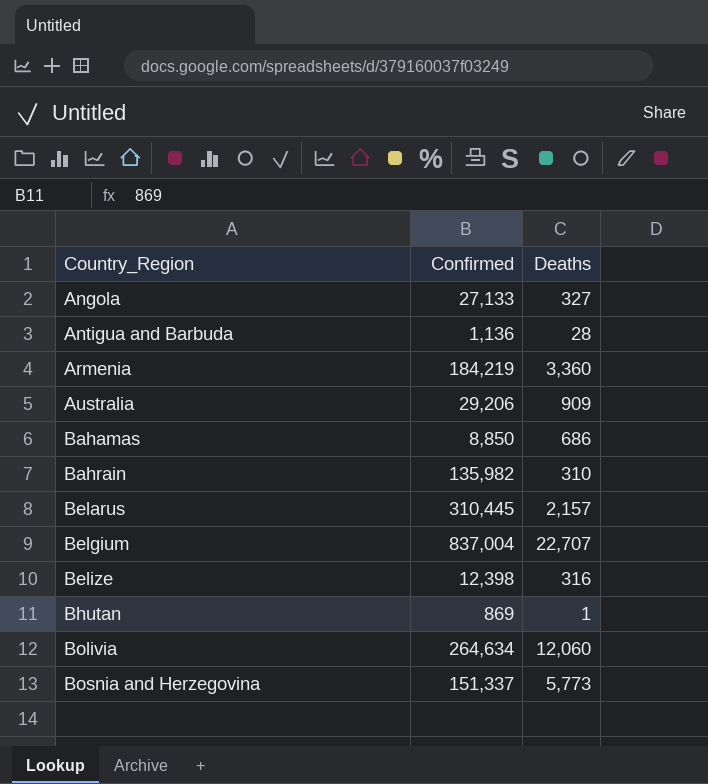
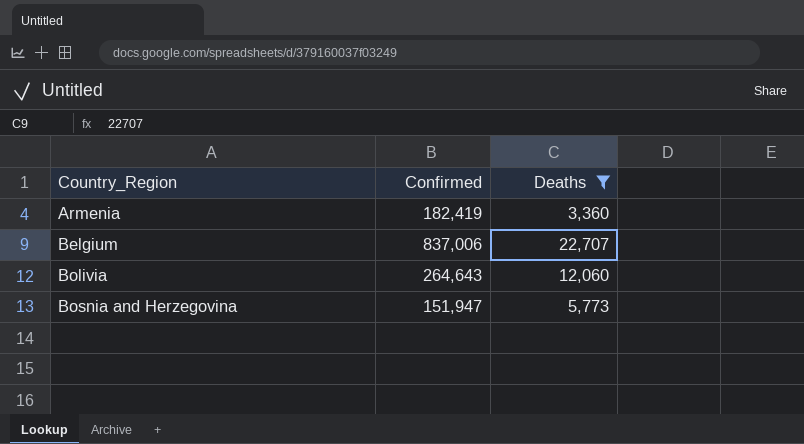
filter: none -> Deaths >= 3,360
Armenia | Confirmed: 184,219 -> 182,419
Belgium | Confirmed: 837,004 -> 837,006
Bolivia | Confirmed: 264,634 -> 264,643
Bosnia and Herzegovina | Confirmed: 151,337 -> 151,947

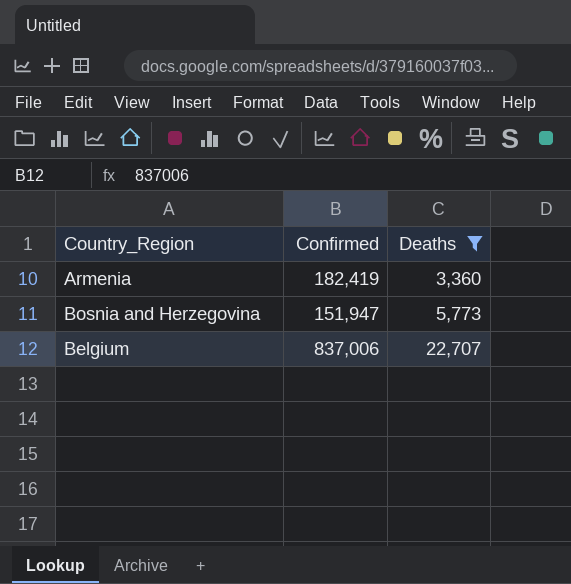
row order: Country_Region ascending -> Deaths ascending
row Bolivia: 264,643 | 12,060 -> none

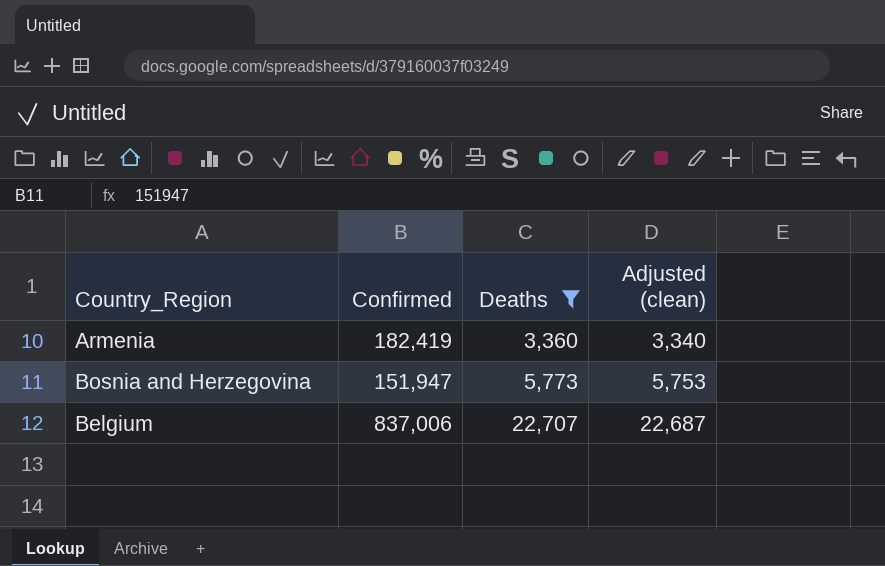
column Adjusted (clean) | formula: none -> [Deaths] - 20

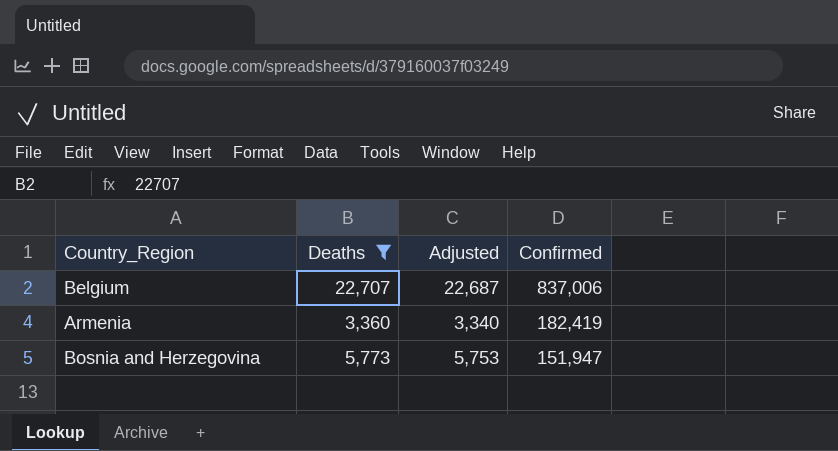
row order: Deaths ascending -> Confirmed descending
column name: Adjusted (clean) -> Adjusted
column Confirmed | position: 2 -> 4

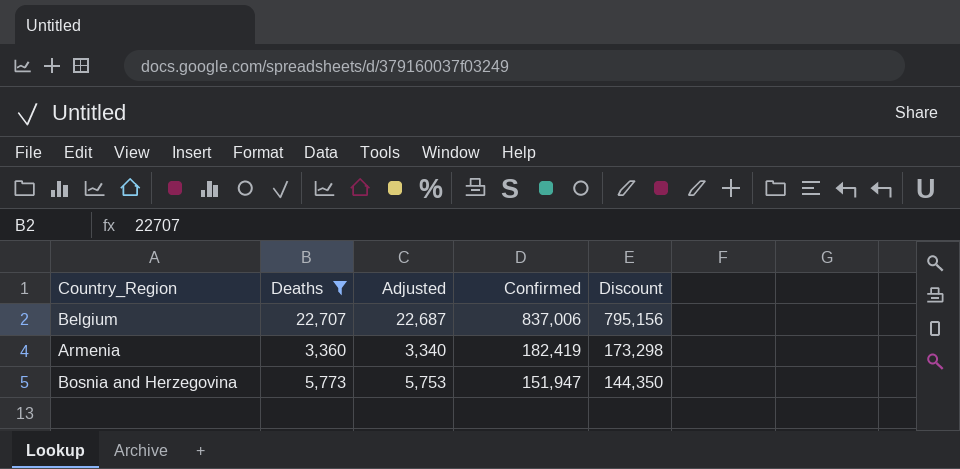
column Discount | formula: none -> [Confirmed] * 0.95

